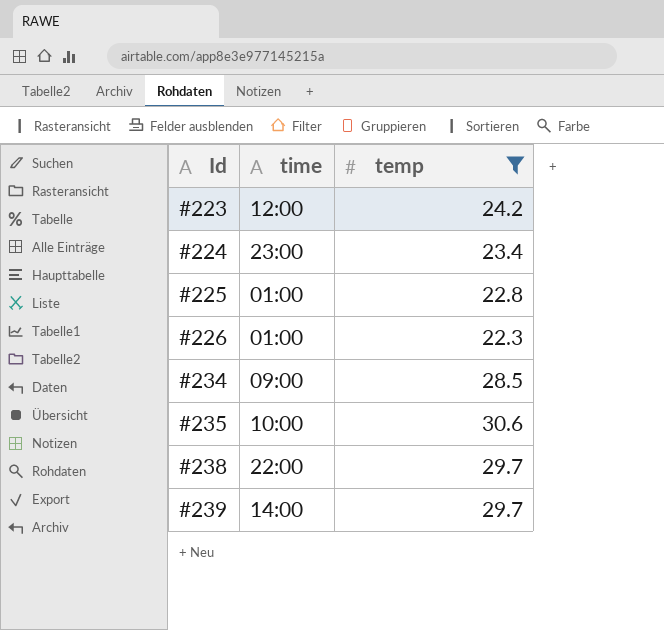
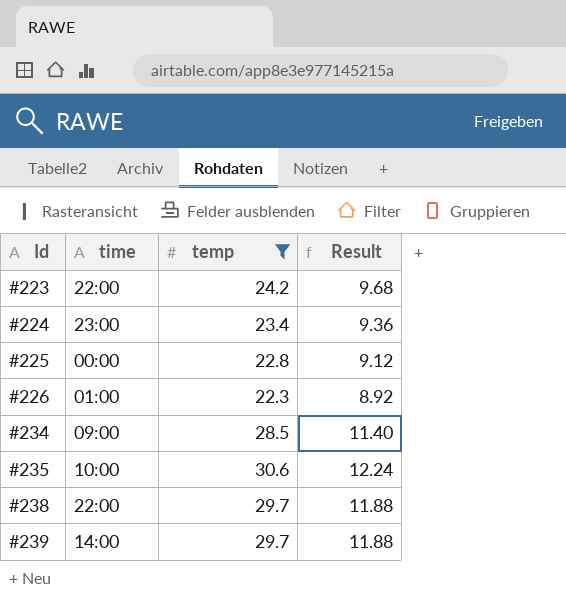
column Result | formula: none -> [temp] * 0.4
#223 | time: 12:00 -> 22:00
#225 | time: 01:00 -> 00:00

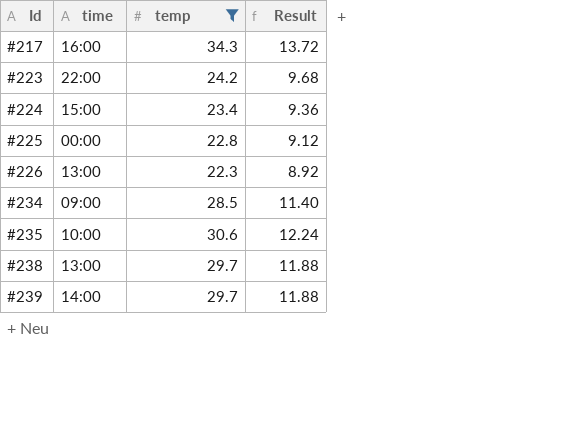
row #217: none -> 16:00 | 34.3 | 13.72
#224 | time: 23:00 -> 15:00
#226 | time: 01:00 -> 13:00
#238 | time: 22:00 -> 13:00

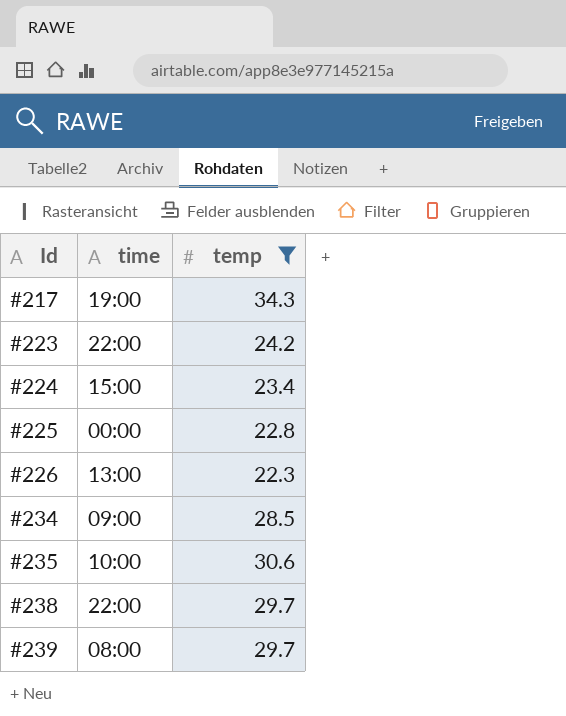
column Result | formula: [temp] * 0.4 -> none
#217 | time: 16:00 -> 19:00
#238 | time: 13:00 -> 22:00
#239 | time: 14:00 -> 08:00

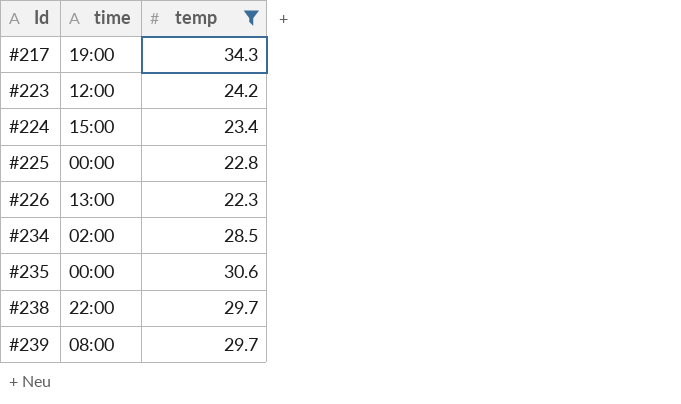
#223 | time: 22:00 -> 12:00
#234 | time: 09:00 -> 02:00
#235 | time: 10:00 -> 00:00

